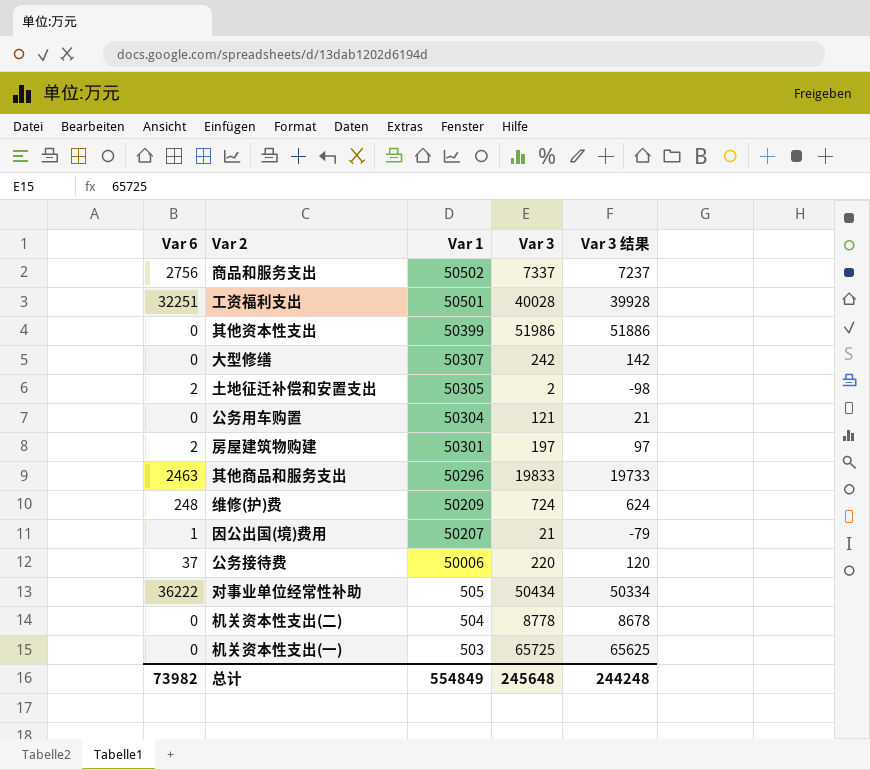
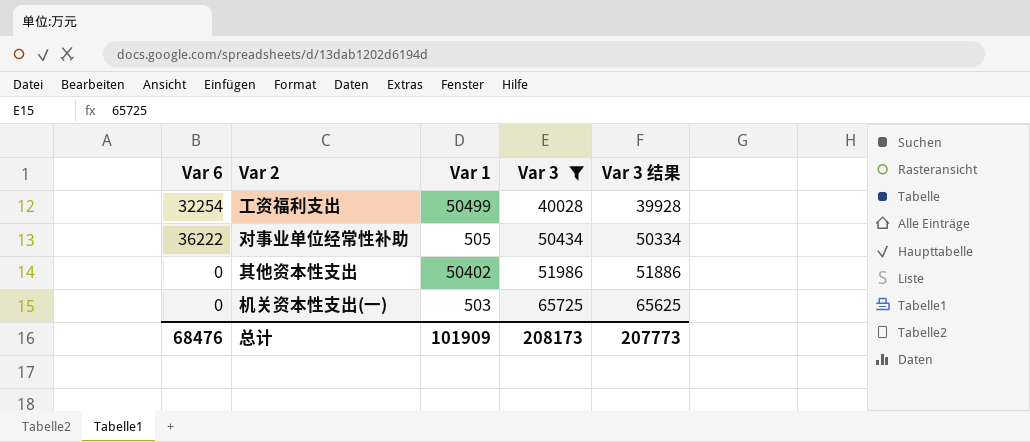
filter: none -> Var 3 >= 40028
row order: Var 1 descending -> Var 3 ascending
工资福利支出 | Var 6: 32251 -> 32254
工资福利支出 | Var 1: 50501 -> 50499
其他资本性支出 | Var 1: 50399 -> 50402
总计 | Var 6: 73982 -> 68476
总计 | Var 1: 554849 -> 101909
总计 | Var 3: 245648 -> 208173
总计 | Var 3 结果: 244248 -> 207773

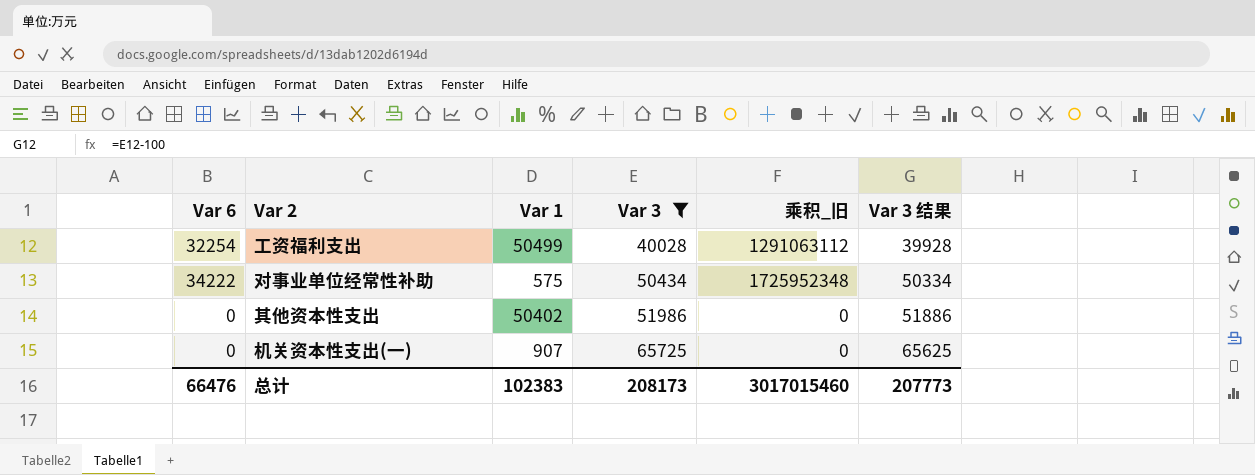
column 乘积_旧 | formula: none -> [Var 6] * [Var 3]
对事业单位经常性补助 | Var 6: 36222 -> 34222
对事业单位经常性补助 | Var 1: 505 -> 575
机关资本性支出(一) | Var 1: 503 -> 907
总计 | Var 6: 68476 -> 66476
总计 | Var 1: 101909 -> 102383

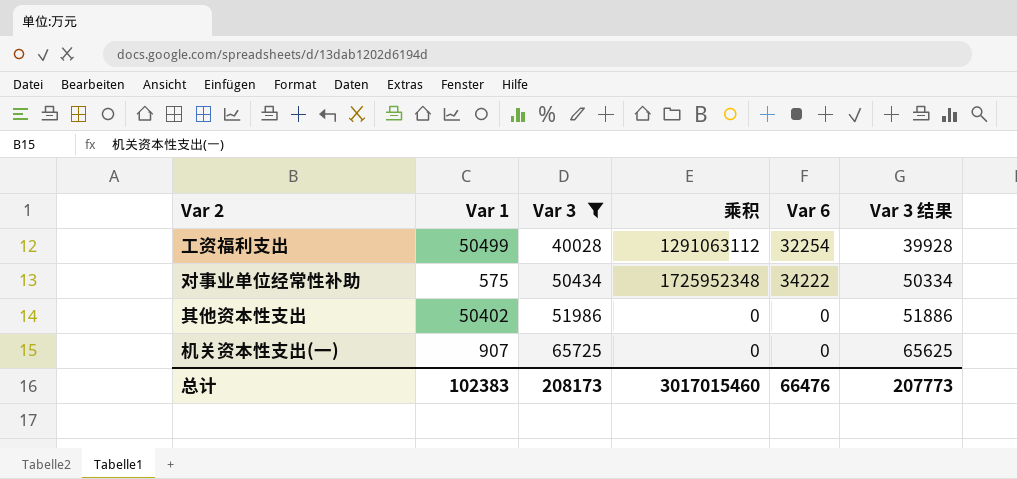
column name: 乘积_旧 -> 乘积
column Var 6 | position: 1 -> 5

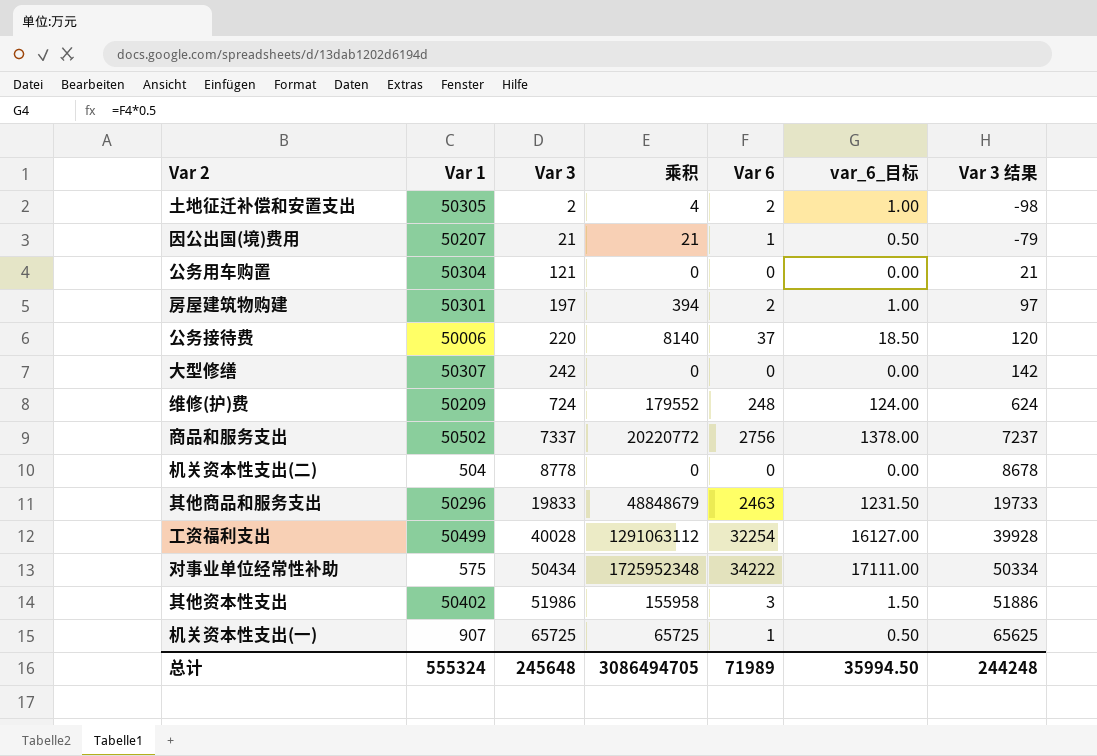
filter: Var 3 >= 40028 -> none
column var_6_目标 | formula: none -> [Var 6] * 0.5
其他资本性支出 | 乘积: 0 -> 155958
其他资本性支出 | Var 6: 0 -> 3
机关资本性支出(一) | 乘积: 0 -> 65725
机关资本性支出(一) | Var 6: 0 -> 1
总计 | Var 1: 102383 -> 555324
总计 | Var 3: 208173 -> 245648
总计 | 乘积: 3017015460 -> 3086494705
总计 | Var 6: 66476 -> 71989
总计 | Var 3 结果: 207773 -> 244248

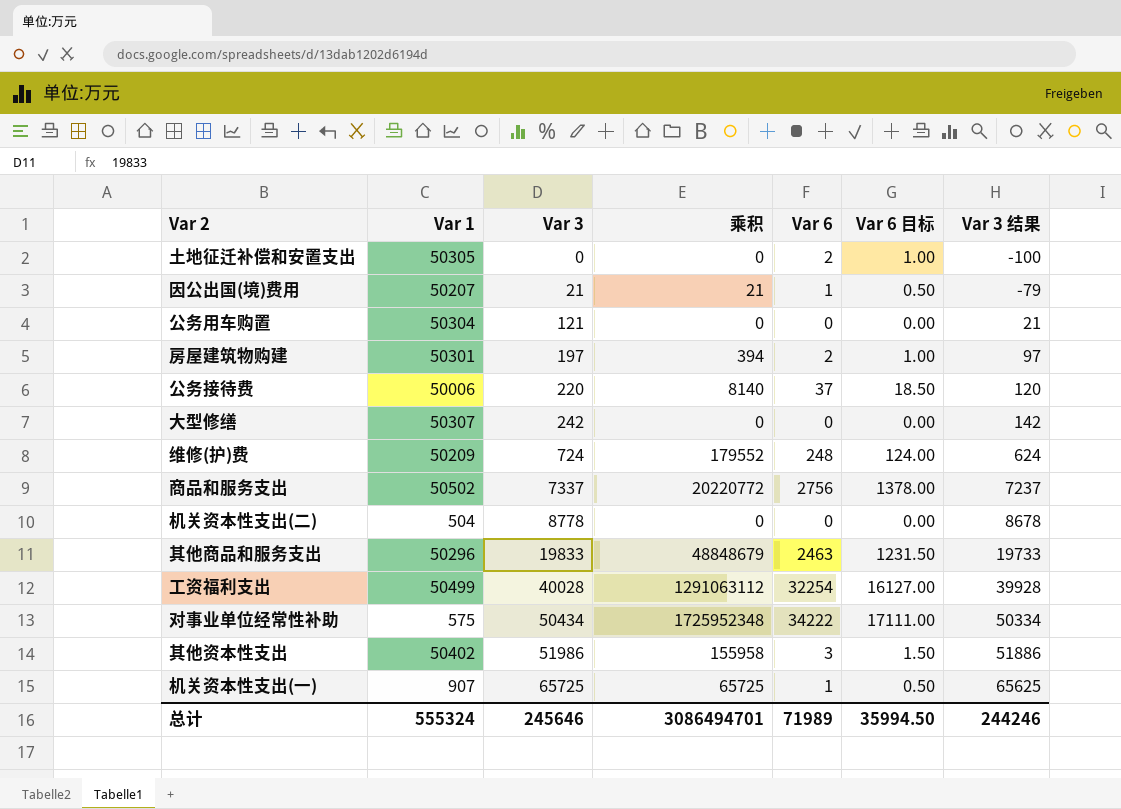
column name: var_6_目标 -> Var 6 目标
土地征迁补偿和安置支出 | Var 3: 2 -> 0
土地征迁补偿和安置支出 | 乘积: 4 -> 0
土地征迁补偿和安置支出 | Var 3 结果: -98 -> -100
总计 | Var 3: 245648 -> 245646
总计 | 乘积: 3086494705 -> 3086494701
总计 | Var 3 结果: 244248 -> 244246

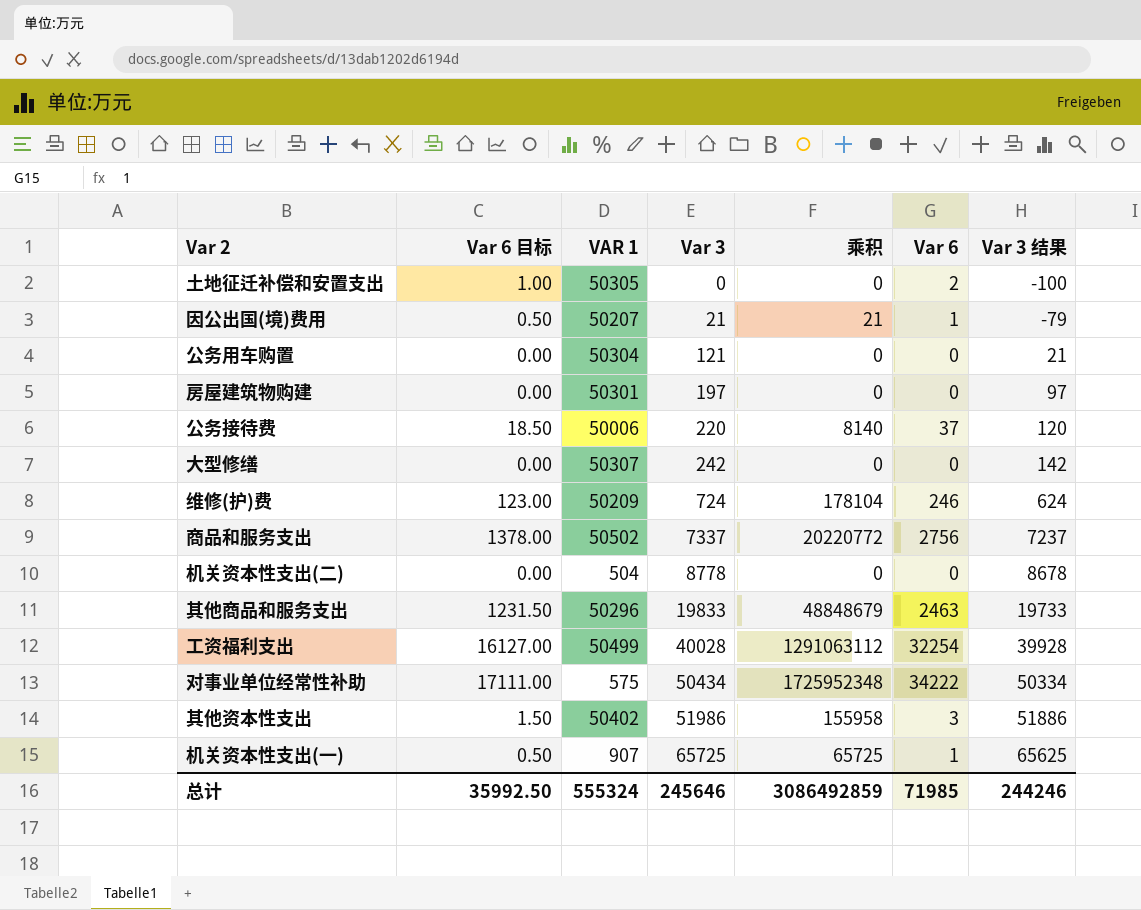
column Var 6 目标 | position: 6 -> 2
column name: Var 1 -> VAR 1
房屋建筑物购建 | Var 6 目标: 1.00 -> 0.00
房屋建筑物购建 | 乘积: 394 -> 0
房屋建筑物购建 | Var 6: 2 -> 0
维修(护)费 | Var 6 目标: 124.00 -> 123.00
维修(护)费 | 乘积: 179552 -> 178104
维修(护)费 | Var 6: 248 -> 246
总计 | Var 6 目标: 35994.50 -> 35992.50
总计 | 乘积: 3086494701 -> 3086492859
总计 | Var 6: 71989 -> 71985

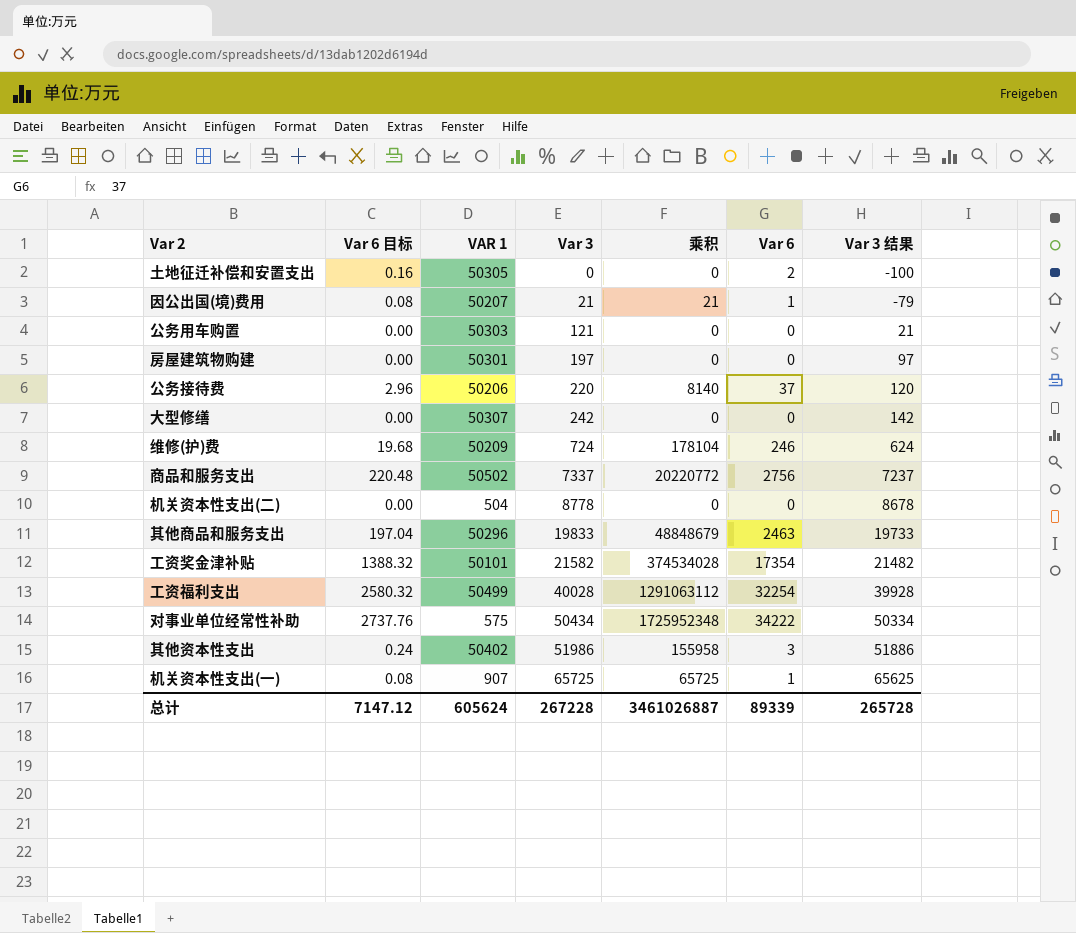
column Var 6 目标 | formula: [Var 6] * 0.5 -> [Var 6] * 0.08
公务用车购置 | VAR 1: 50304 -> 50303
公务接待费 | VAR 1: 50006 -> 50206
row 工资奖金津补贴: none -> 1388.32 | 50101 | 21582 | 374534028 | 17354 | 21482
总计 | Var 6 目标: 35992.50 -> 7147.12
总计 | VAR 1: 555324 -> 605624
总计 | Var 3: 245646 -> 267228
总计 | 乘积: 3086492859 -> 3461026887
总计 | Var 6: 71985 -> 89339
总计 | Var 3 结果: 244246 -> 265728

